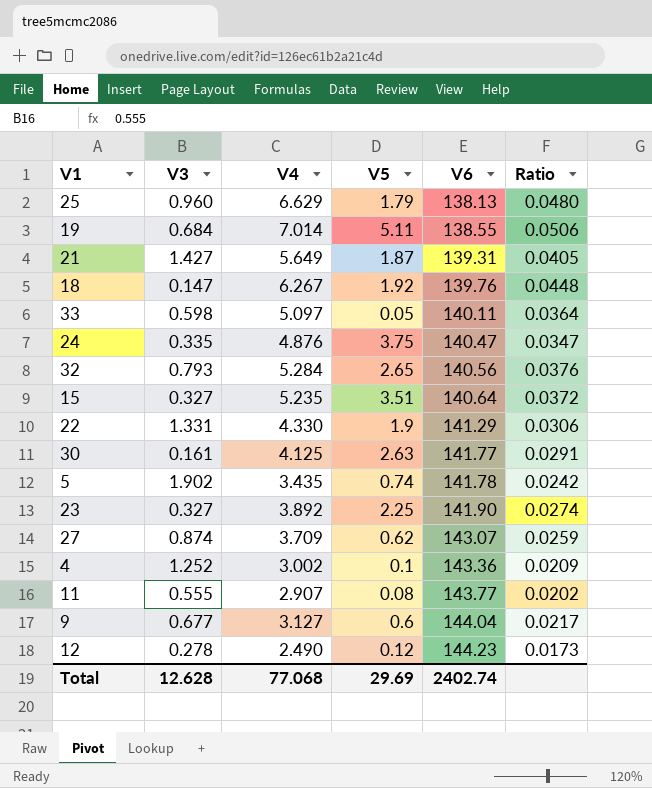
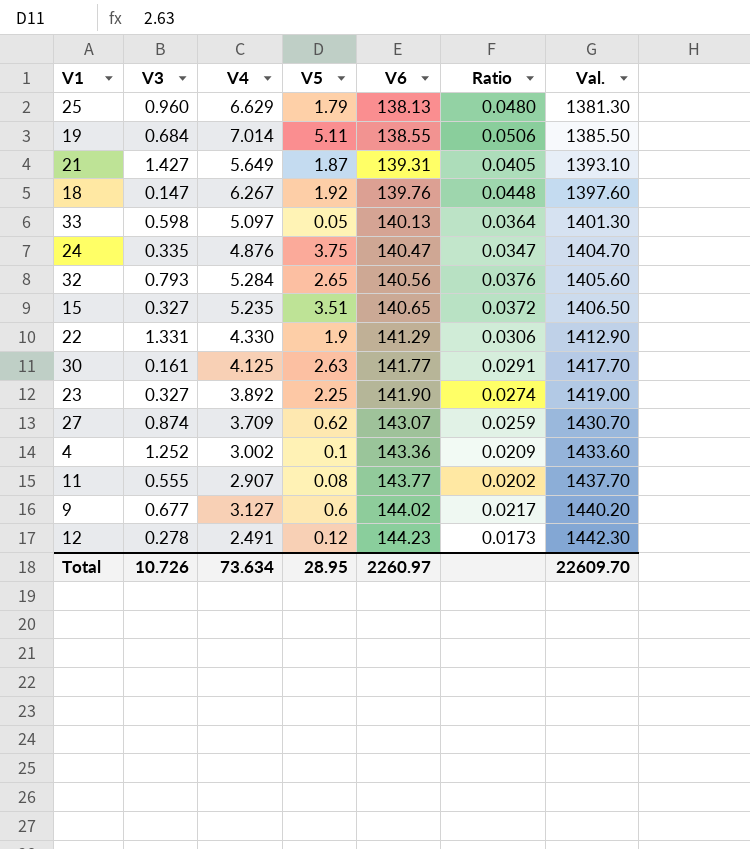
column Val. | formula: none -> [V6] * 10
row 5: 1.902 | 3.435 | 0.74 | 141.78 | 0.0242 -> none
33 | V6: 140.11 -> 140.13
15 | V6: 140.64 -> 140.65
9 | V6: 144.04 -> 144.02
12 | V4: 2.490 -> 2.491
Total | V3: 12.628 -> 10.726
Total | V4: 77.068 -> 73.634
Total | V5: 29.69 -> 28.95
Total | V6: 2402.74 -> 2260.97

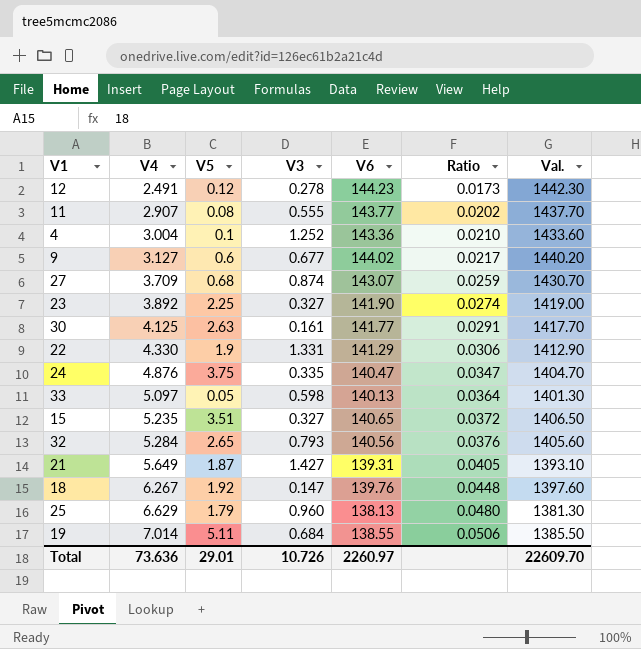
row order: V6 ascending -> V4 ascending
column V3 | position: 2 -> 4
4 | V4: 3.002 -> 3.004
4 | Ratio: 0.0209 -> 0.0210
27 | V5: 0.62 -> 0.68
Total | V4: 73.634 -> 73.636
Total | V5: 28.95 -> 29.01

